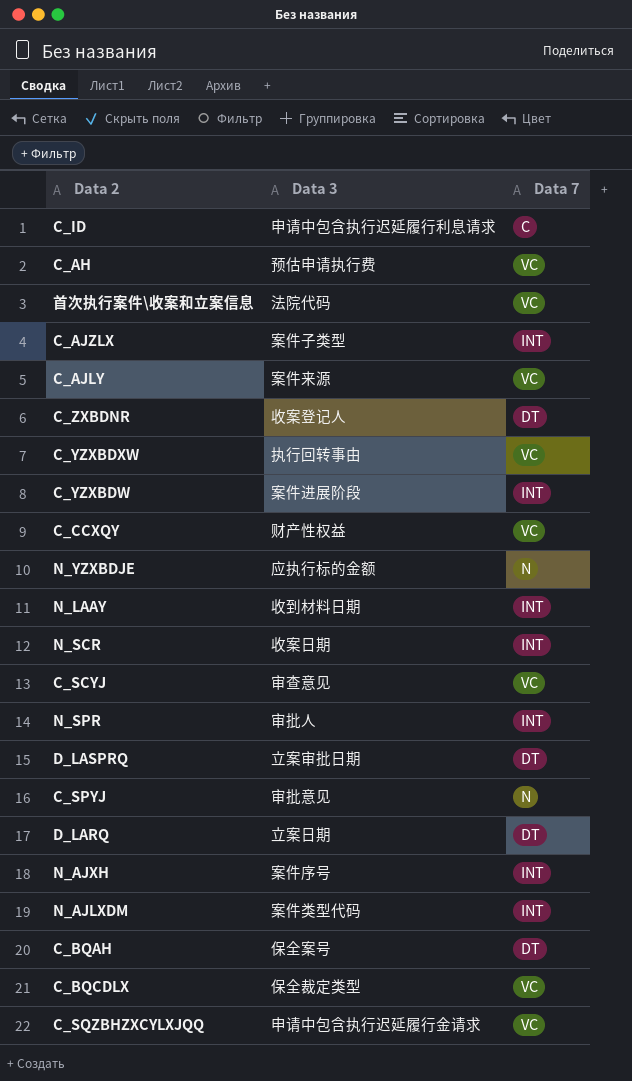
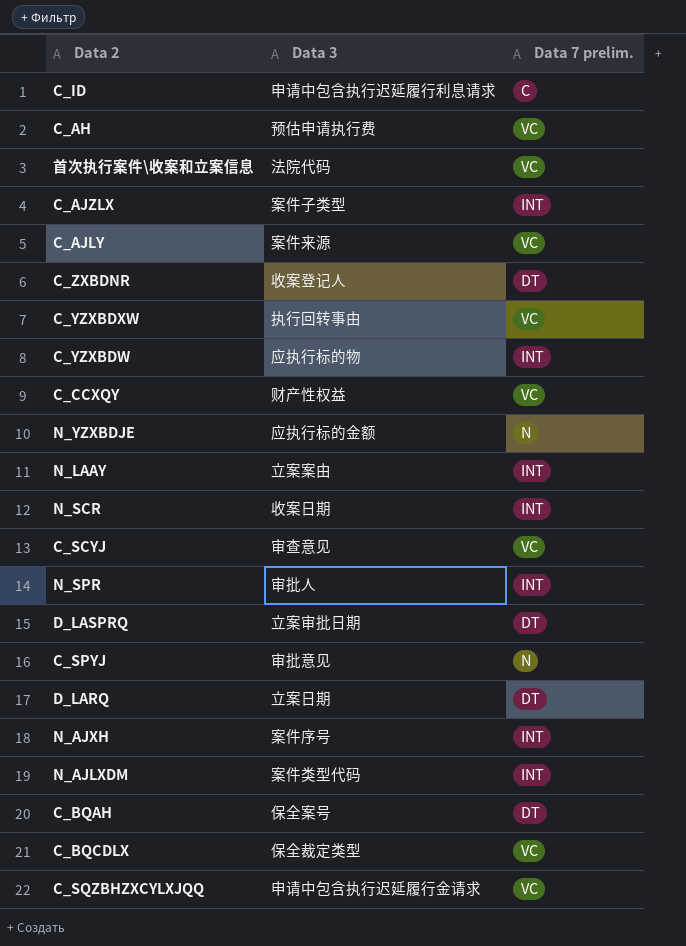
column name: Data 7 -> Data 7 prelim.
C_YZXBDW | Data 3: 案件进展阶段 -> 应执行标的物
N_LAAY | Data 3: 收到材料日期 -> 立案案由

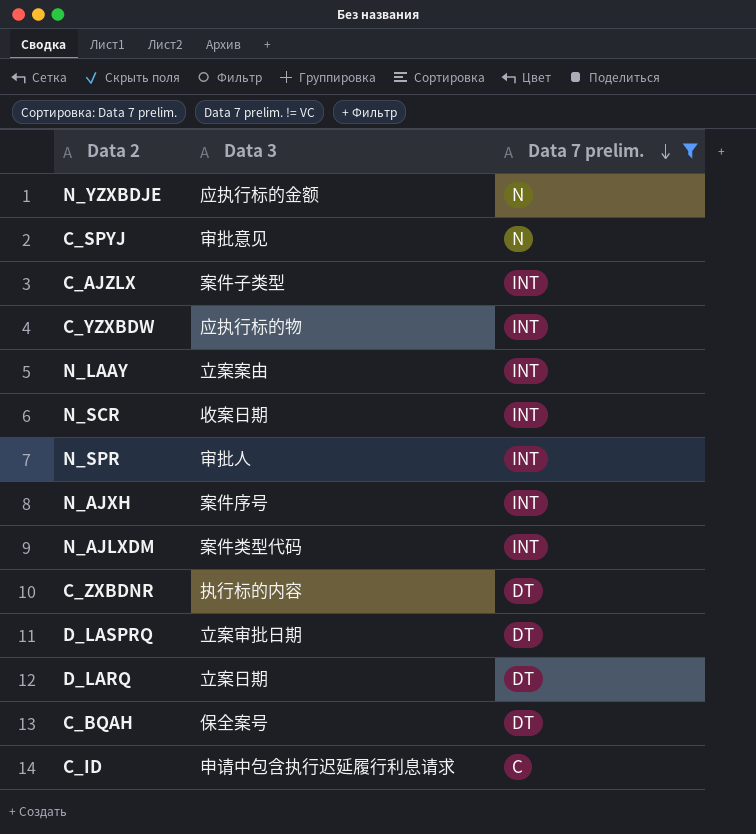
filter: none -> Data 7 prelim. != VC
row order: none -> Data 7 prelim. descending
C_ZXBDNR | Data 3: 收案登记人 -> 执行标的内容

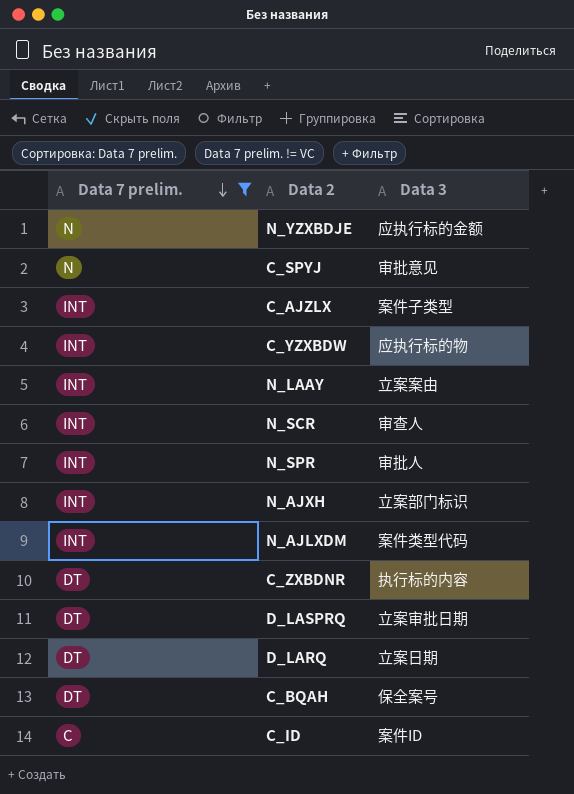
column Data 7 prelim. | position: 3 -> 1
N_SCR | Data 3: 收案日期 -> 审查人
N_AJXH | Data 3: 案件序号 -> 立案部门标识
C_ID | Data 3: 申请中包含执行迟延履行利息请求 -> 案件ID

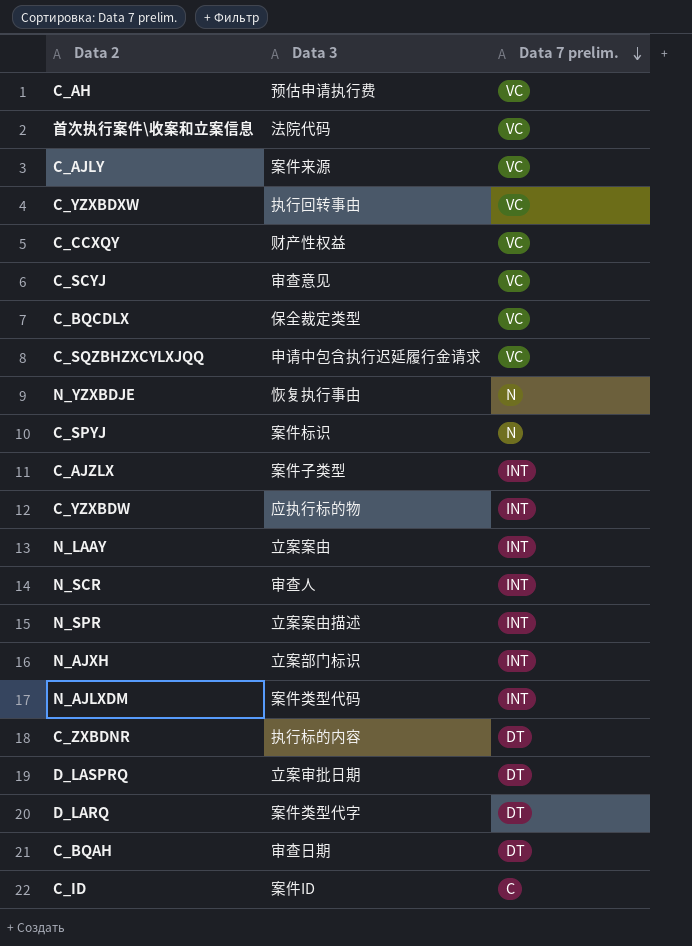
filter: Data 7 prelim. != VC -> none
column Data 7 prelim. | position: 1 -> 3
N_YZXBDJE | Data 3: 应执行标的金额 -> 恢复执行事由
C_SPYJ | Data 3: 审批意见 -> 案件标识
N_SPR | Data 3: 审批人 -> 立案案由描述
D_LARQ | Data 3: 立案日期 -> 案件类型代字
C_BQAH | Data 3: 保全案号 -> 审查日期

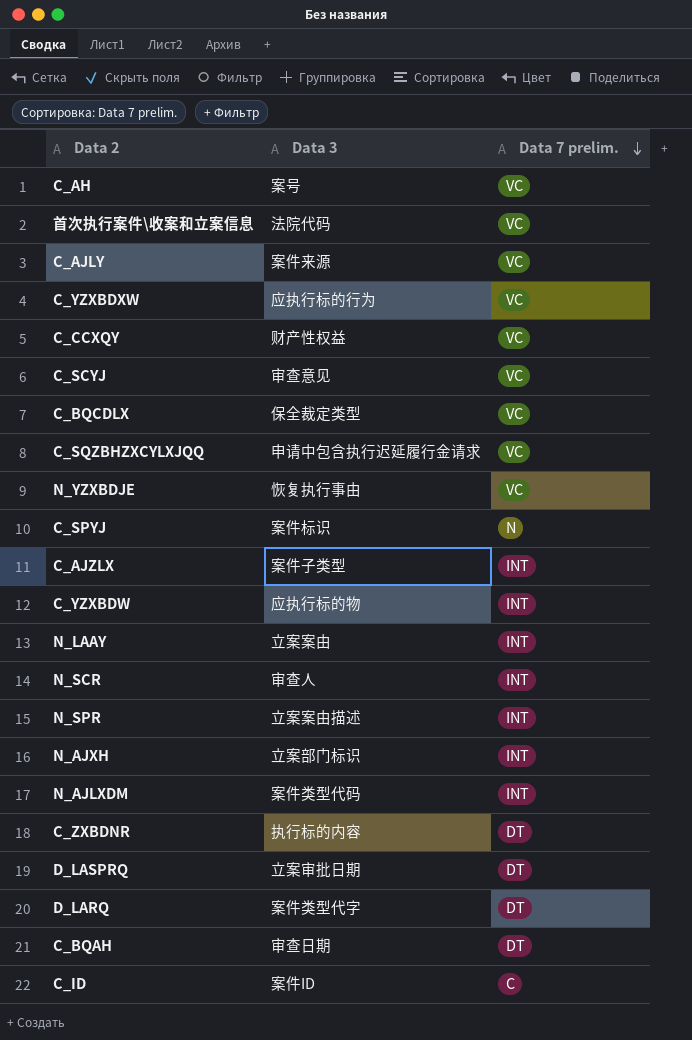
C_AH | Data 3: 预估申请执行费 -> 案号
C_YZXBDXW | Data 3: 执行回转事由 -> 应执行标的行为
N_YZXBDJE | Data 7 prelim.: N -> VC

